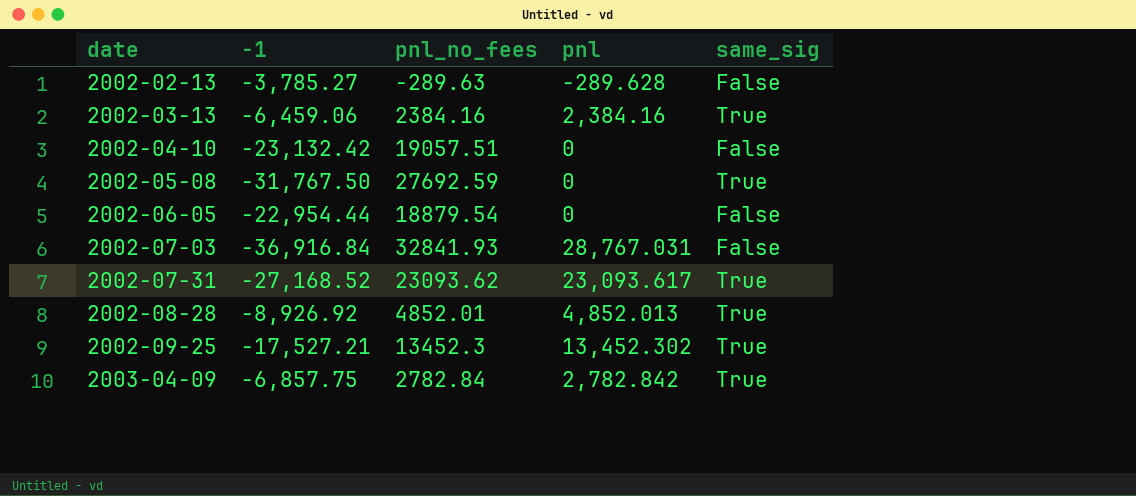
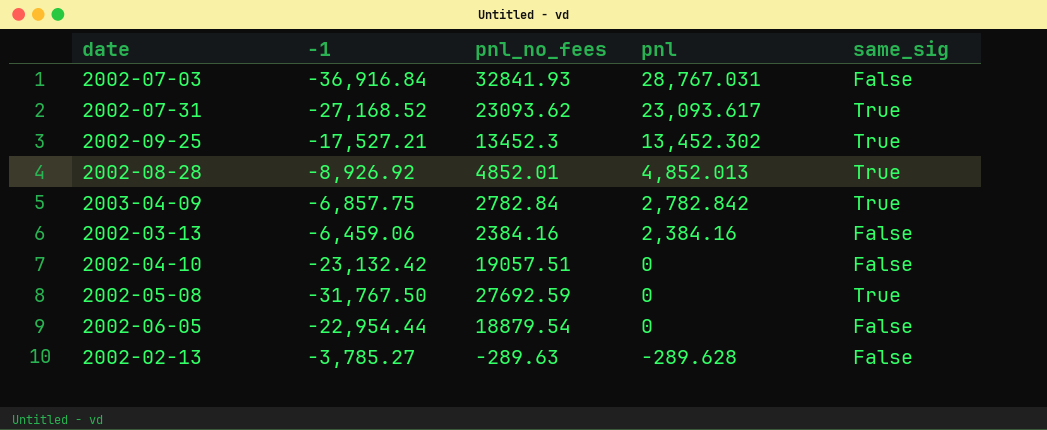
row order: date ascending -> pnl descending
2002-03-13 | same_sig: True -> False

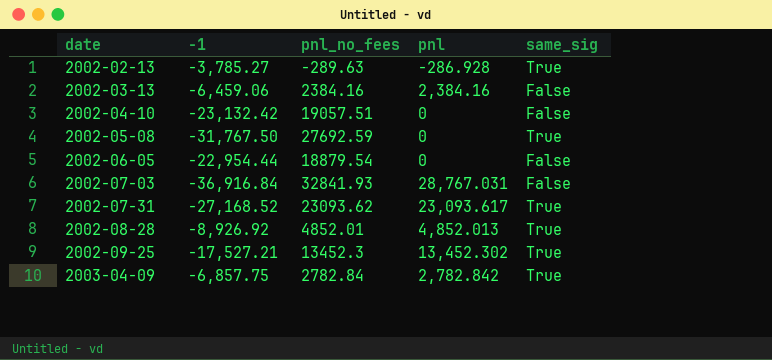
row order: pnl descending -> date ascending
2002-02-13 | pnl: -289.628 -> -286.928
2002-02-13 | same_sig: False -> True

